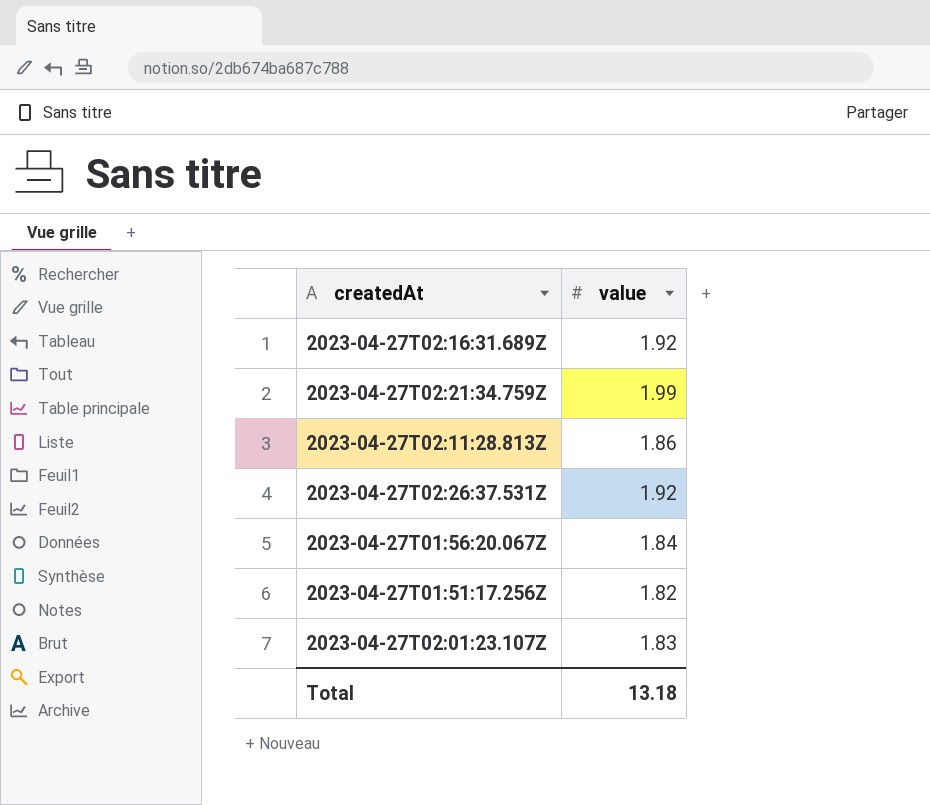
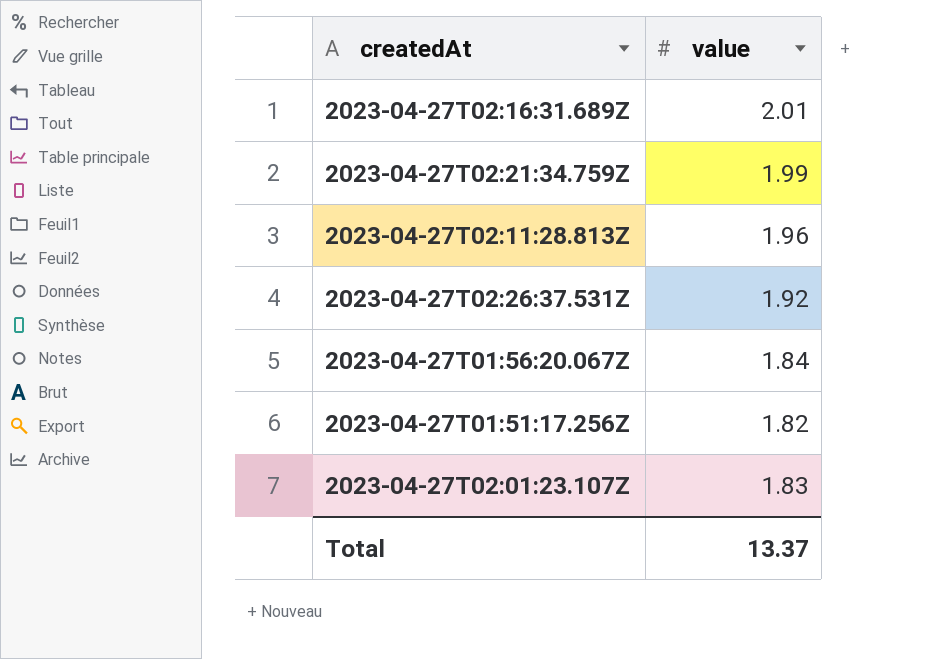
2023-04-27T02:16:31.689Z | value: 1.92 -> 2.01
2023-04-27T02:11:28.813Z | value: 1.86 -> 1.96
Total | value: 13.18 -> 13.37

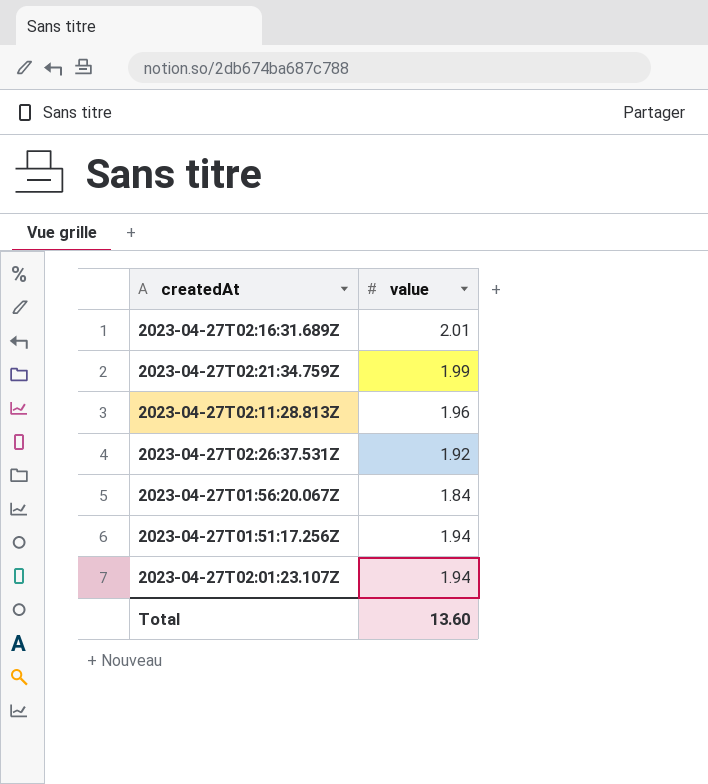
2023-04-27T01:51:17.256Z | value: 1.82 -> 1.94
2023-04-27T02:01:23.107Z | value: 1.83 -> 1.94
Total | value: 13.37 -> 13.60

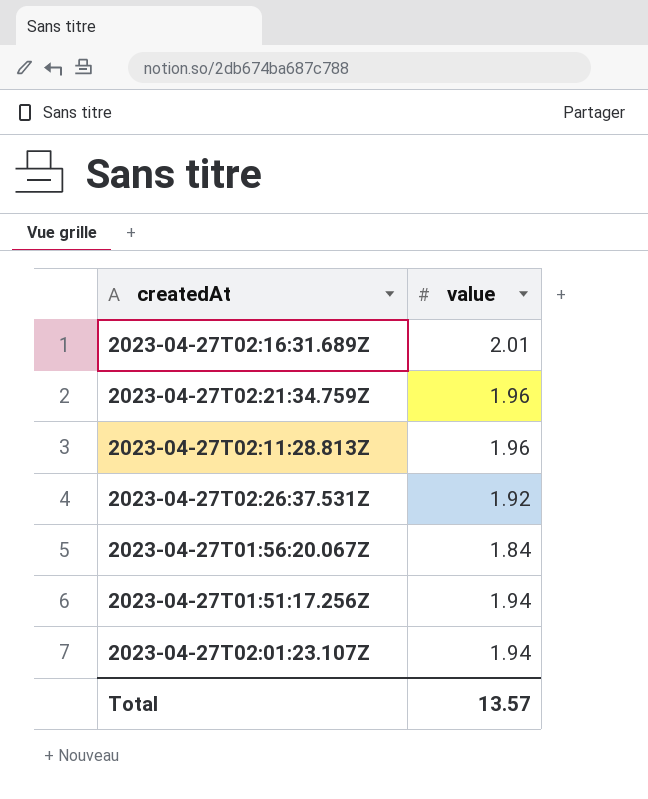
2023-04-27T02:21:34.759Z | value: 1.99 -> 1.96
Total | value: 13.60 -> 13.57

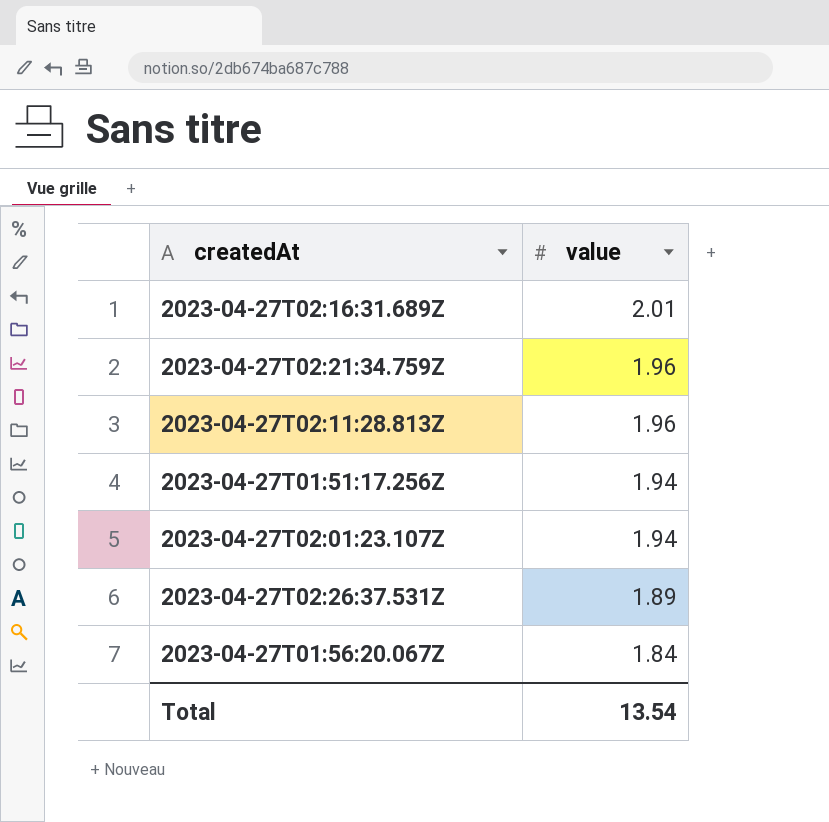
row order: none -> value descending
2023-04-27T02:26:37.531Z | value: 1.92 -> 1.89
Total | value: 13.57 -> 13.54

